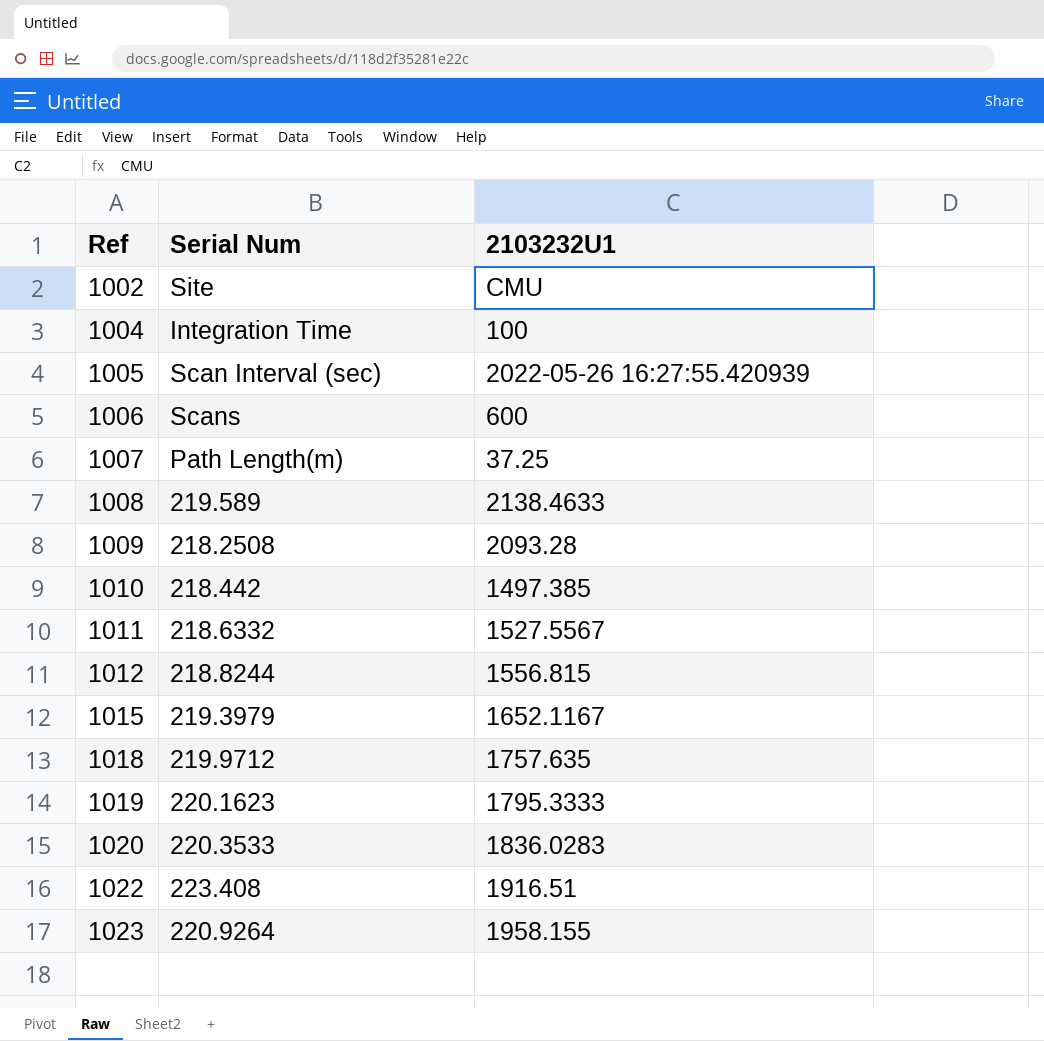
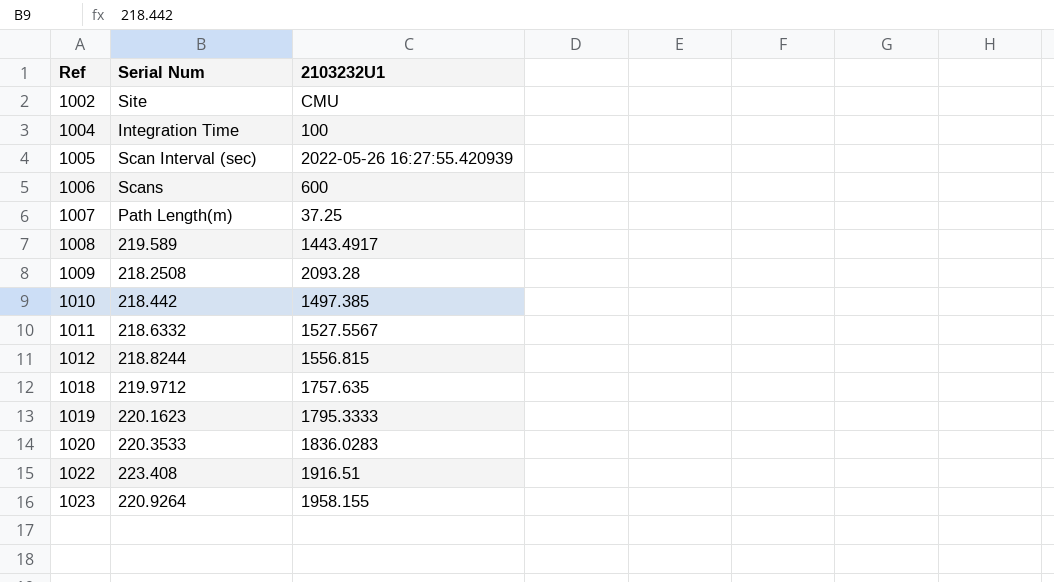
row 1015: 219.3979 | 1652.1167 -> none
1008 | 2103232U1: 2138.4633 -> 1443.4917

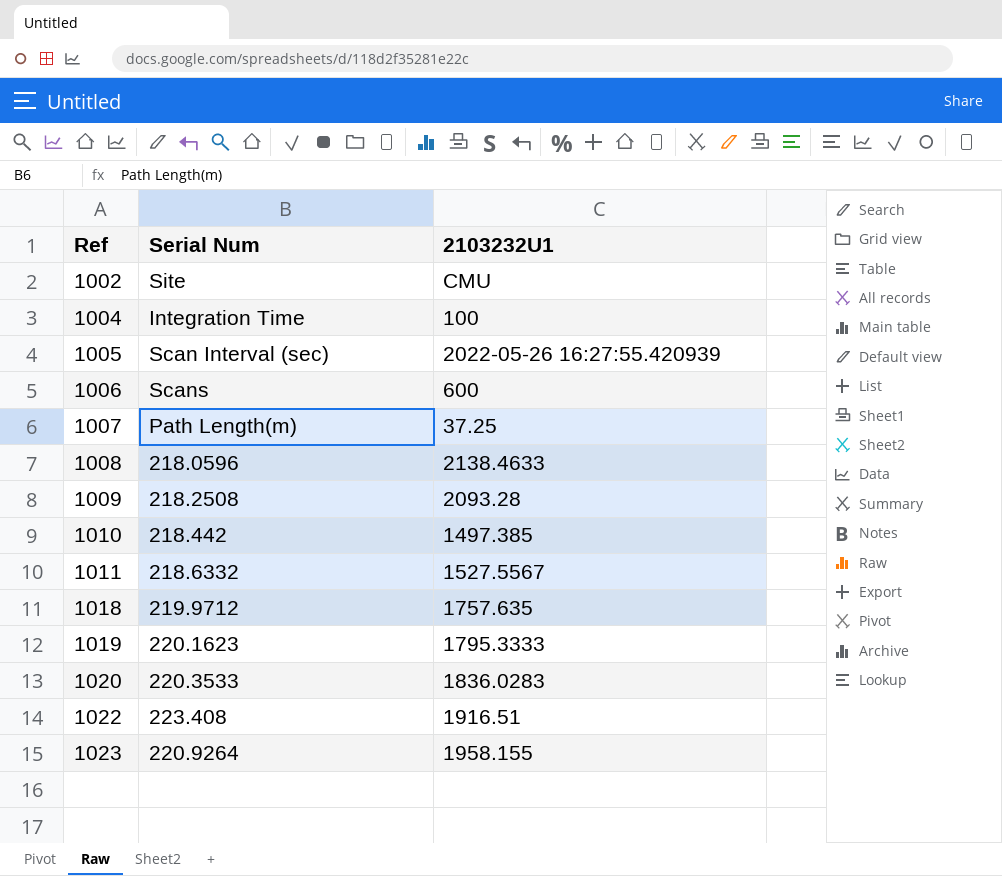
row 1012: 218.8244 | 1556.815 -> none
1008 | Serial Num: 219.589 -> 218.0596
1008 | 2103232U1: 1443.4917 -> 2138.4633

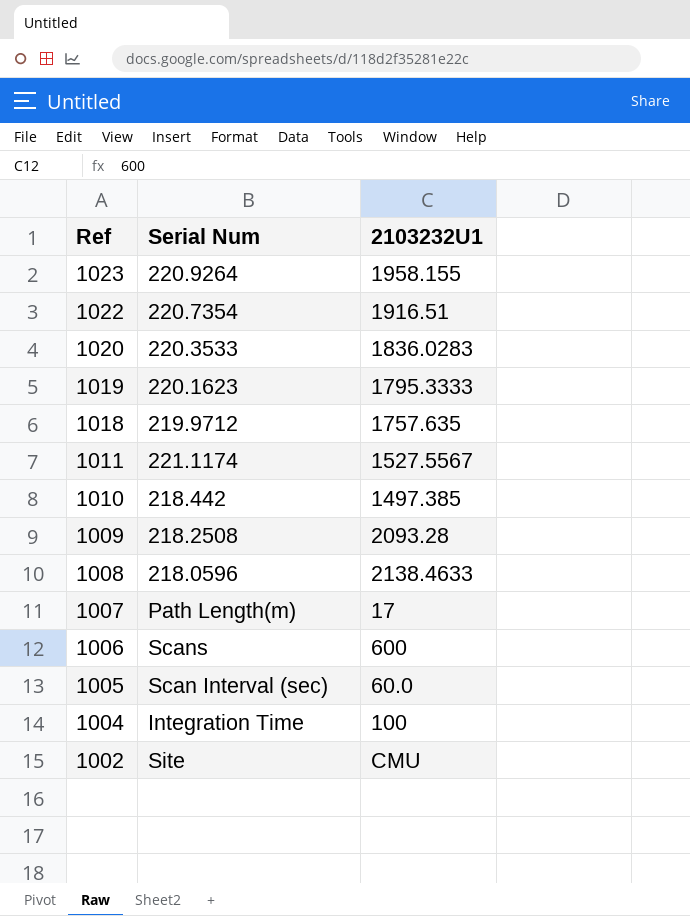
row order: Ref ascending -> Ref descending
1022 | Serial Num: 223.408 -> 220.7354
1011 | Serial Num: 218.6332 -> 221.1174
1007 | 2103232U1: 37.25 -> 17
1005 | 2103232U1: 2022-05-26 16:27:55.420939 -> 60.0

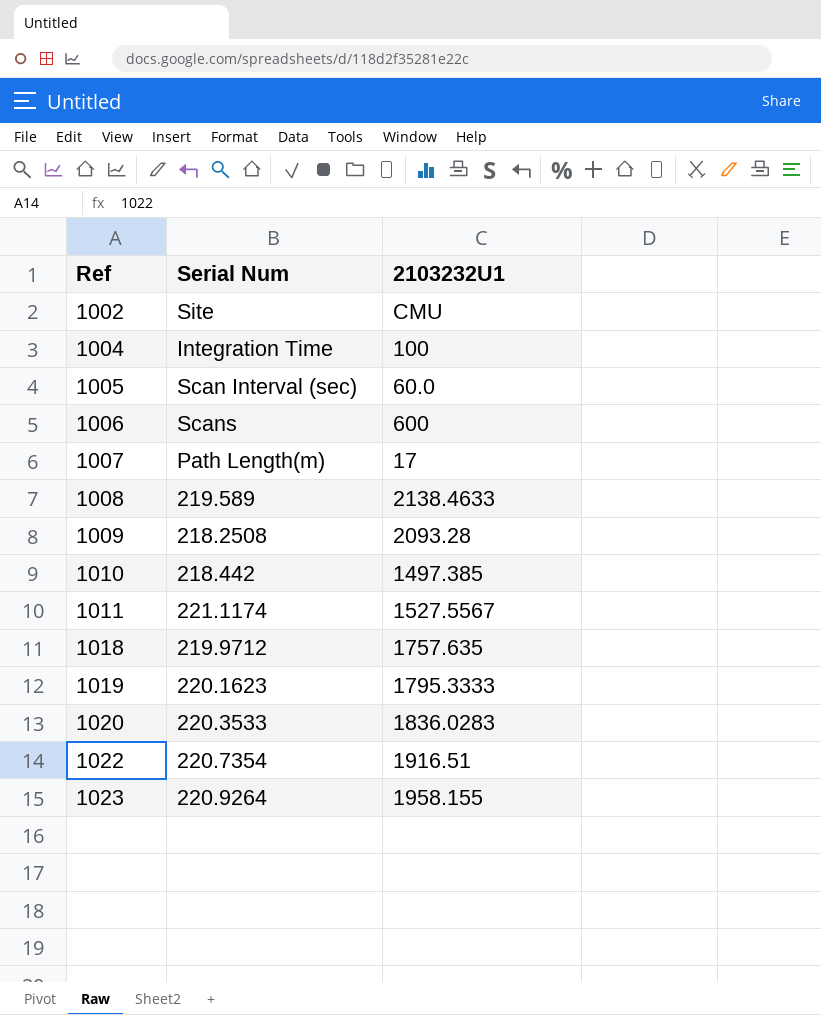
row order: Ref descending -> Ref ascending
1008 | Serial Num: 218.0596 -> 219.589

